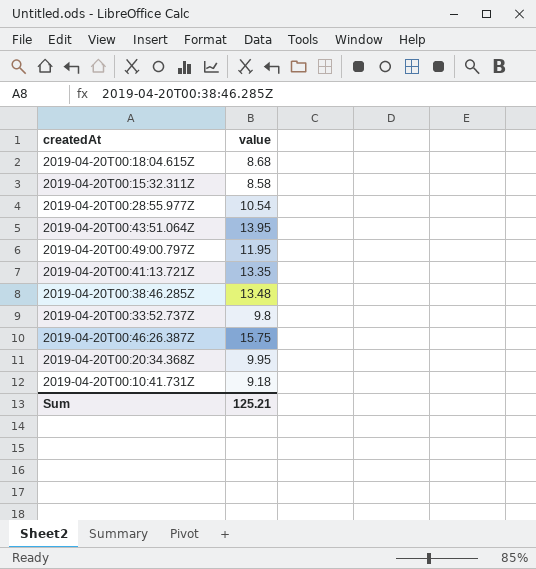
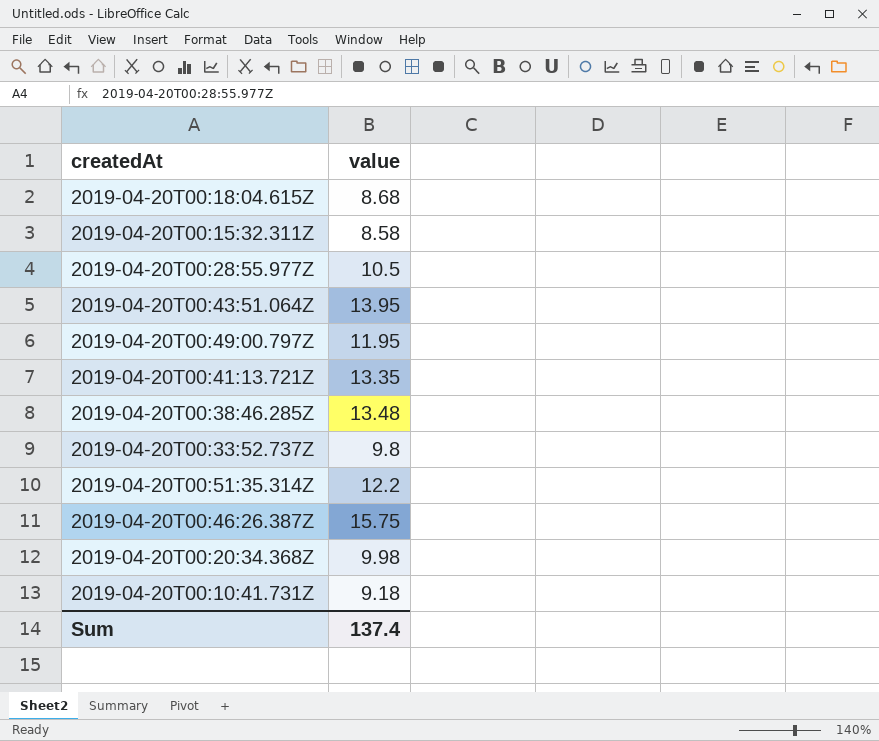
2019-04-20T00:28:55.977Z | value: 10.54 -> 10.5
row 2019-04-20T00:51:35.314Z: none -> 12.2
2019-04-20T00:20:34.368Z | value: 9.95 -> 9.98
Sum | value: 125.21 -> 137.4

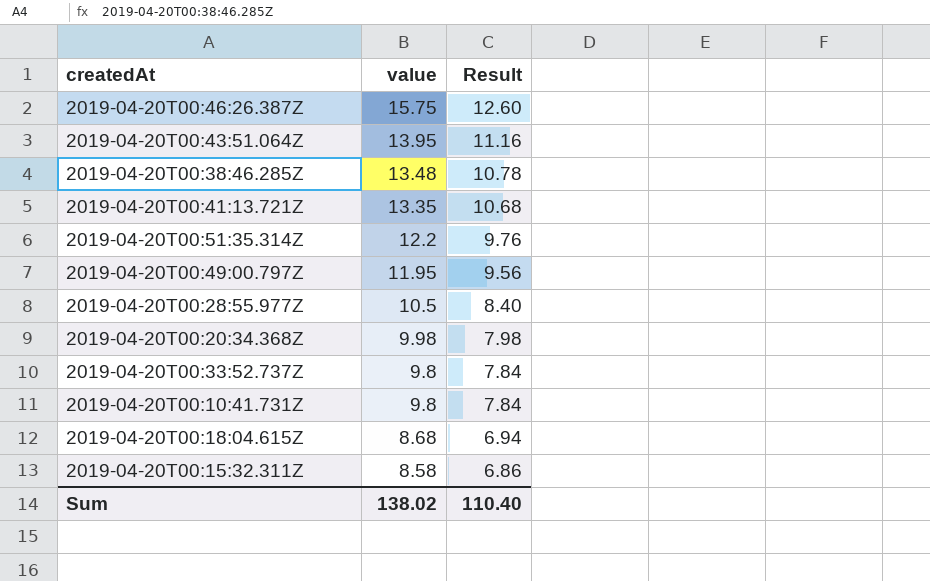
row order: none -> value descending
column Result | formula: none -> [value] * 0.8
2019-04-20T00:10:41.731Z | value: 9.18 -> 9.8
Sum | value: 137.4 -> 138.02

